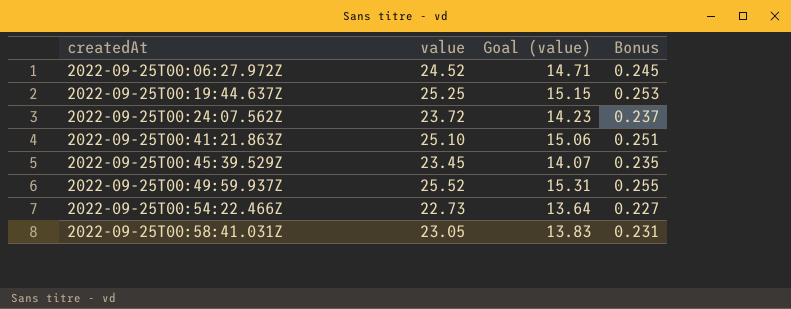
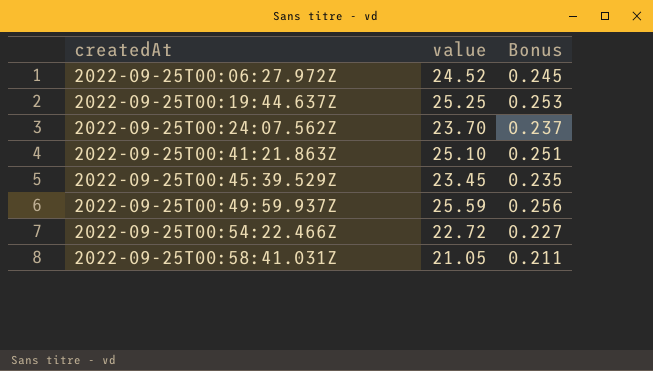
column Goal (value) | formula: [value] * 0.6 -> none
2022-09-25T00:24:07.562Z | value: 23.72 -> 23.70
2022-09-25T00:49:59.937Z | value: 25.52 -> 25.59
2022-09-25T00:49:59.937Z | Bonus: 0.255 -> 0.256
2022-09-25T00:54:22.466Z | value: 22.73 -> 22.72
2022-09-25T00:58:41.031Z | value: 23.05 -> 21.05
2022-09-25T00:58:41.031Z | Bonus: 0.231 -> 0.211

